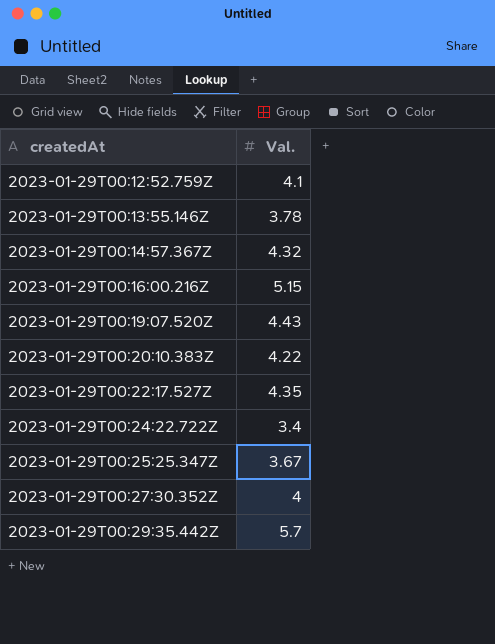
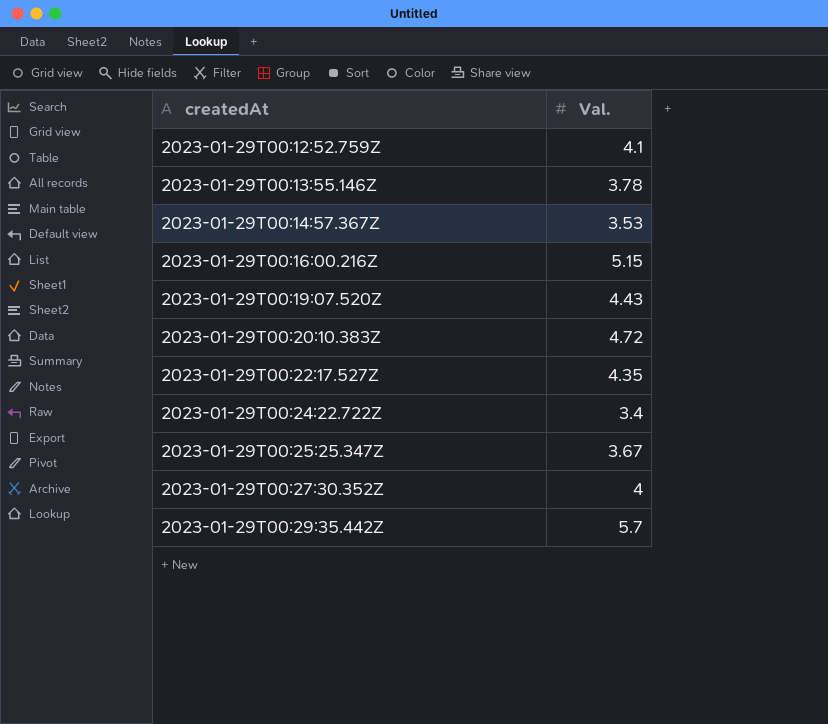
2023-01-29T00:14:57.367Z | Val.: 4.32 -> 3.53
2023-01-29T00:20:10.383Z | Val.: 4.22 -> 4.72

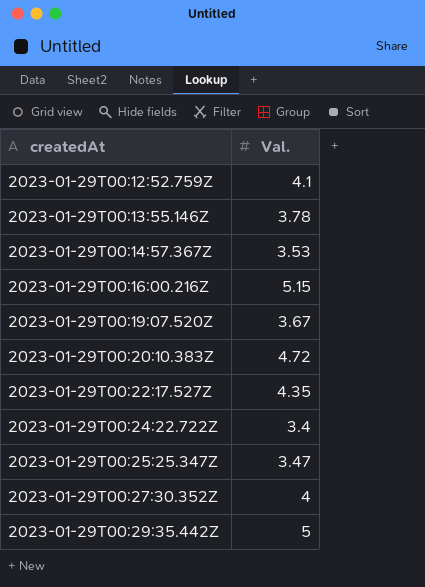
2023-01-29T00:19:07.520Z | Val.: 4.43 -> 3.67
2023-01-29T00:25:25.347Z | Val.: 3.67 -> 3.47
2023-01-29T00:29:35.442Z | Val.: 5.7 -> 5

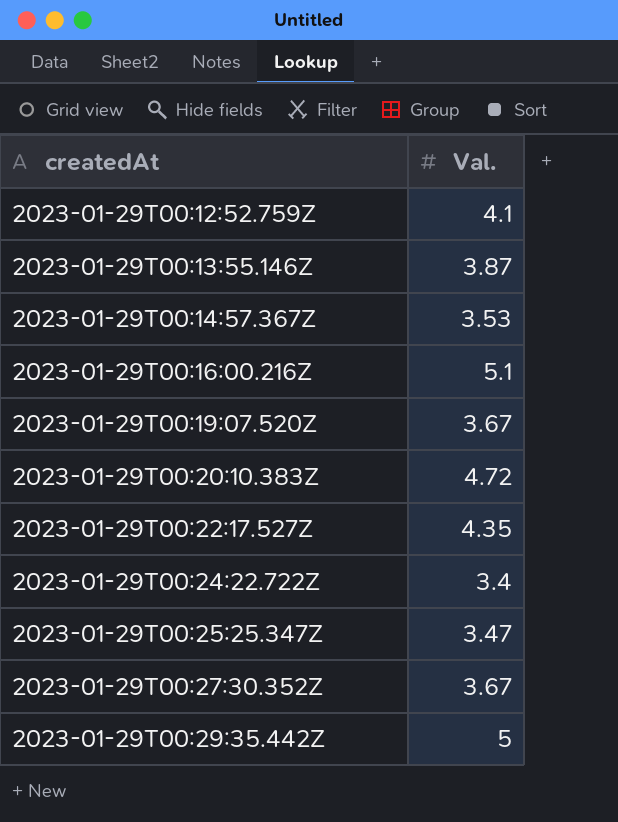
2023-01-29T00:13:55.146Z | Val.: 3.78 -> 3.87
2023-01-29T00:16:00.216Z | Val.: 5.15 -> 5.1
2023-01-29T00:27:30.352Z | Val.: 4 -> 3.67

